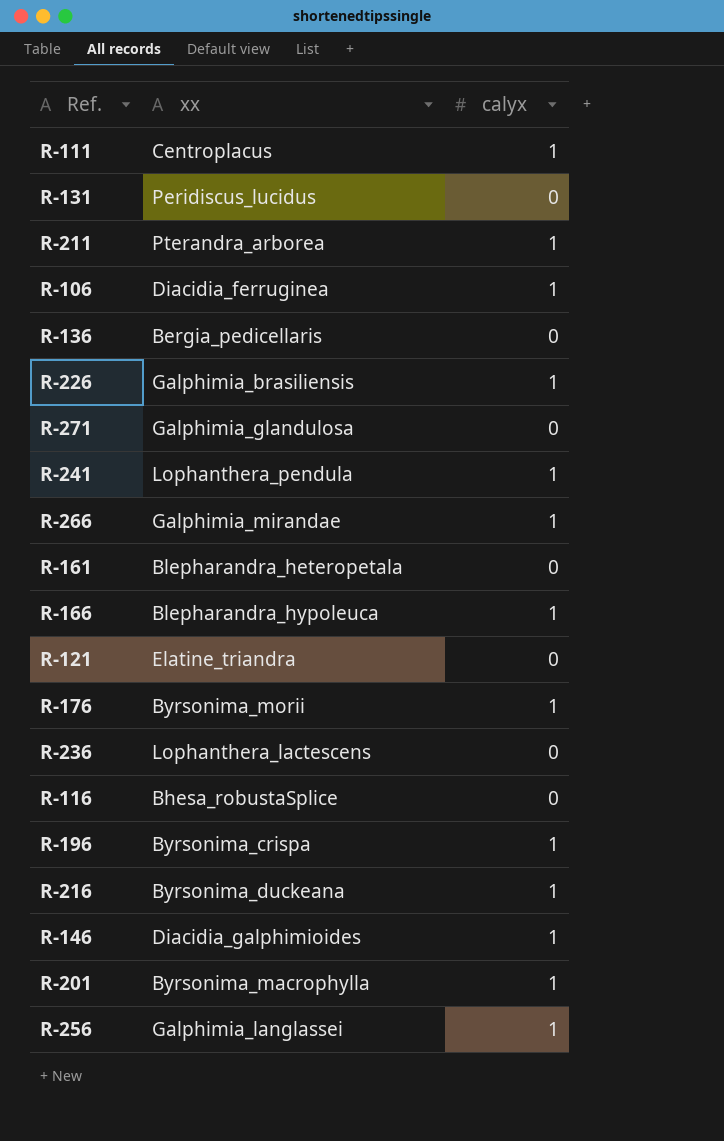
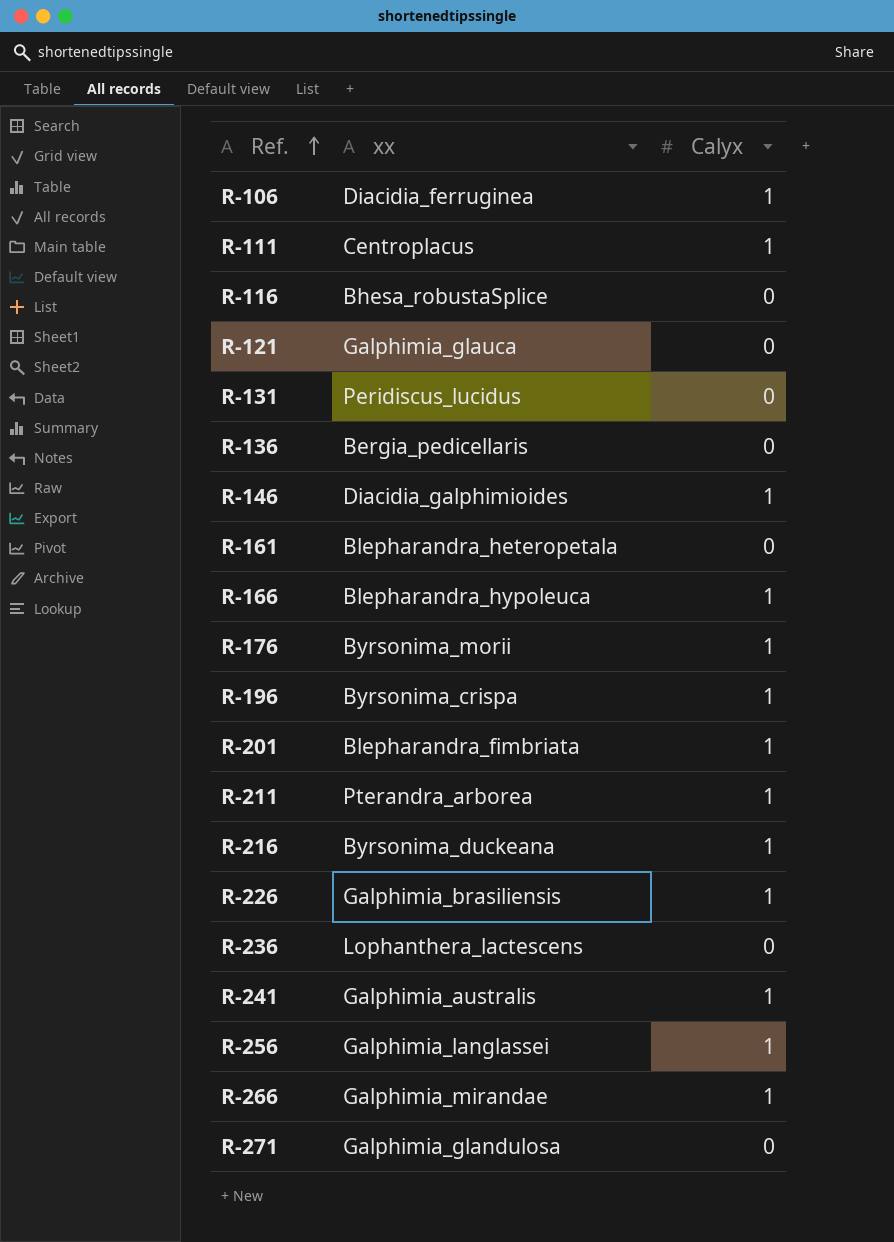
row order: none -> Ref. ascending
column name: calyx -> Calyx
R-121 | xx: Elatine_triandra -> Galphimia_glauca
R-201 | xx: Byrsonima_macrophylla -> Blepharandra_fimbriata
R-241 | xx: Lophanthera_pendula -> Galphimia_australis

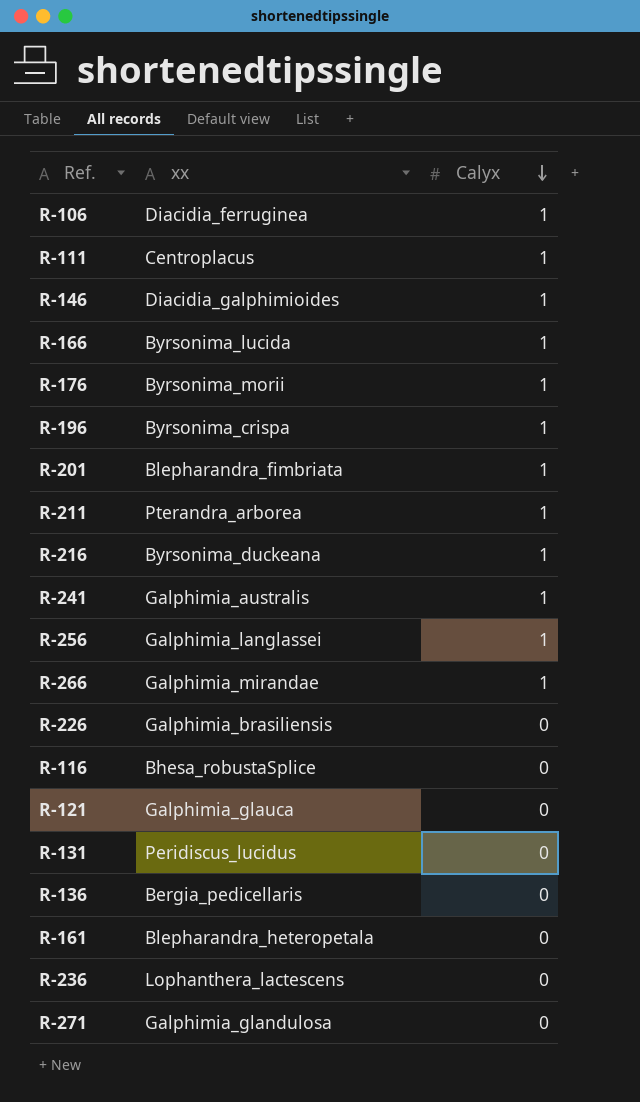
row order: Ref. ascending -> Calyx descending
R-166 | xx: Blepharandra_hypoleuca -> Byrsonima_lucida
R-226 | Calyx: 1 -> 0

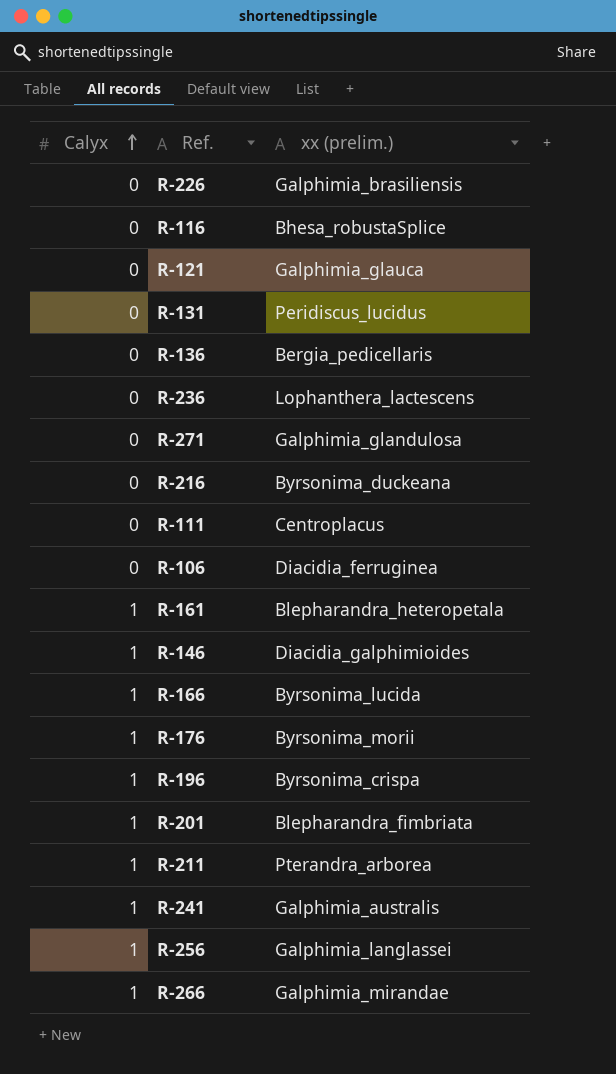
row order: Calyx descending -> Calyx ascending
column Calyx | position: 3 -> 1
column name: xx -> xx (prelim.)
R-216 | Calyx: 1 -> 0
R-111 | Calyx: 1 -> 0
R-106 | Calyx: 1 -> 0
R-161 | Calyx: 0 -> 1

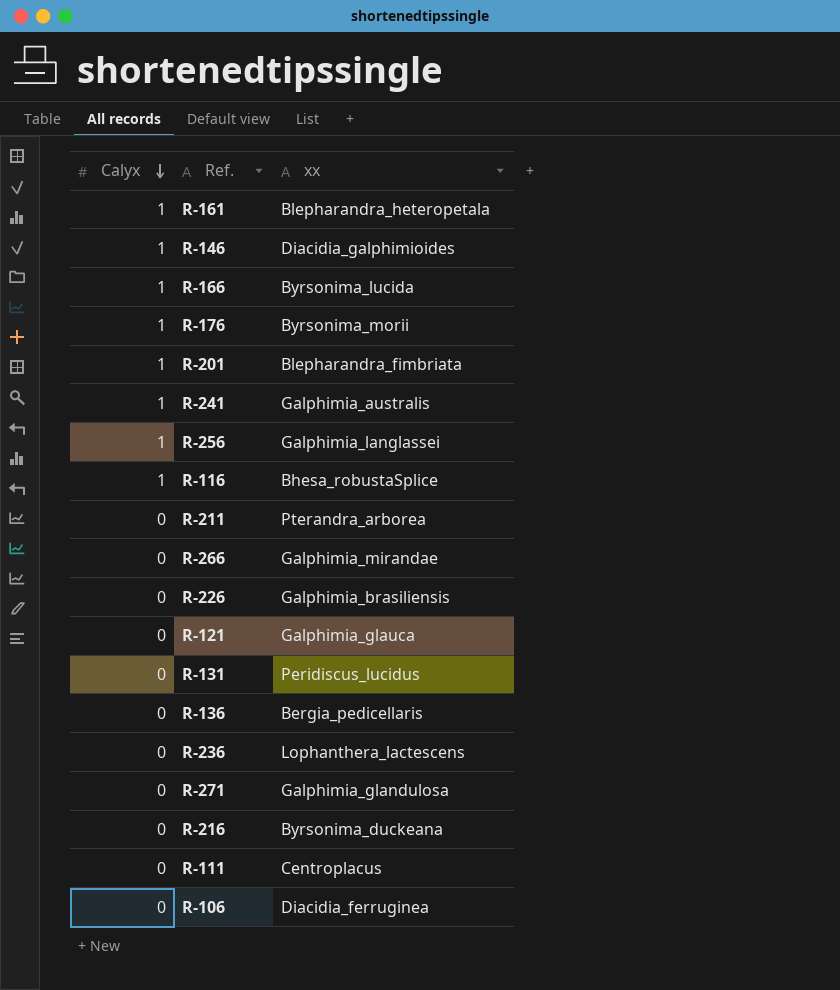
row order: Calyx ascending -> Calyx descending
column name: xx (prelim.) -> xx
row R-196: 1 | Byrsonima_crispa -> none
R-116 | Calyx: 0 -> 1
R-211 | Calyx: 1 -> 0
R-266 | Calyx: 1 -> 0

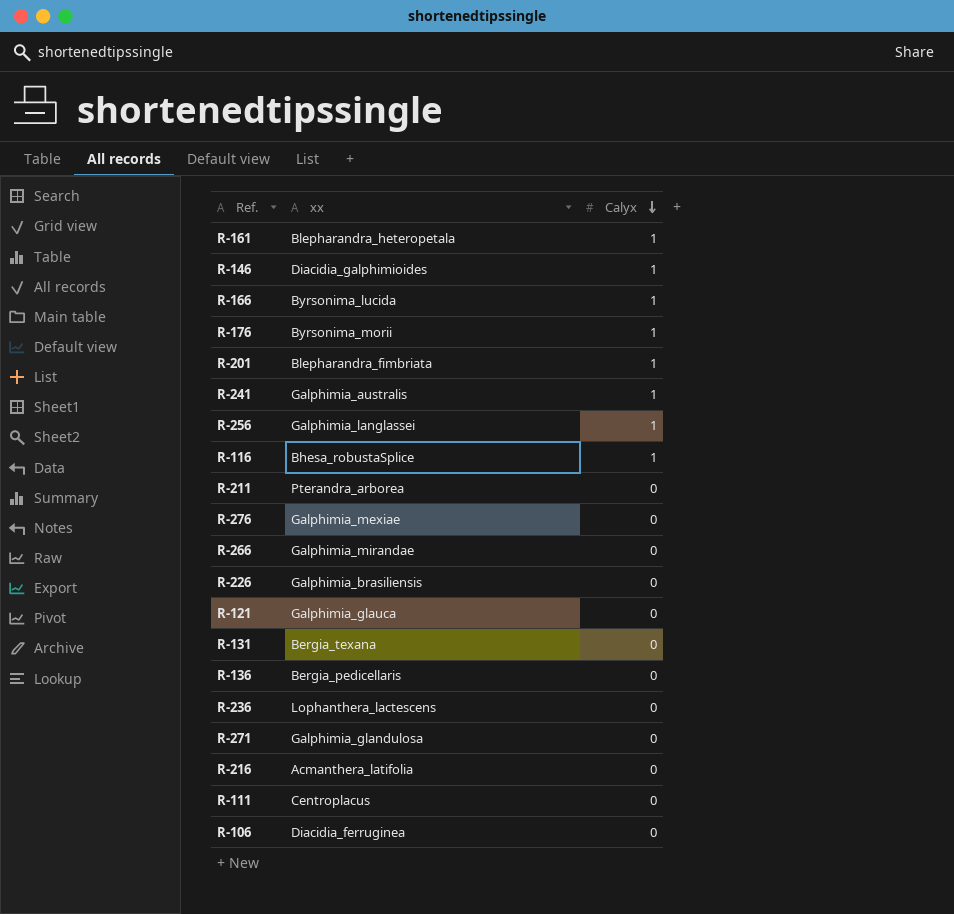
column Calyx | position: 1 -> 3
row R-276: none -> Galphimia_mexiae | 0
R-131 | xx: Peridiscus_lucidus -> Bergia_texana
R-216 | xx: Byrsonima_duckeana -> Acmanthera_latifolia

